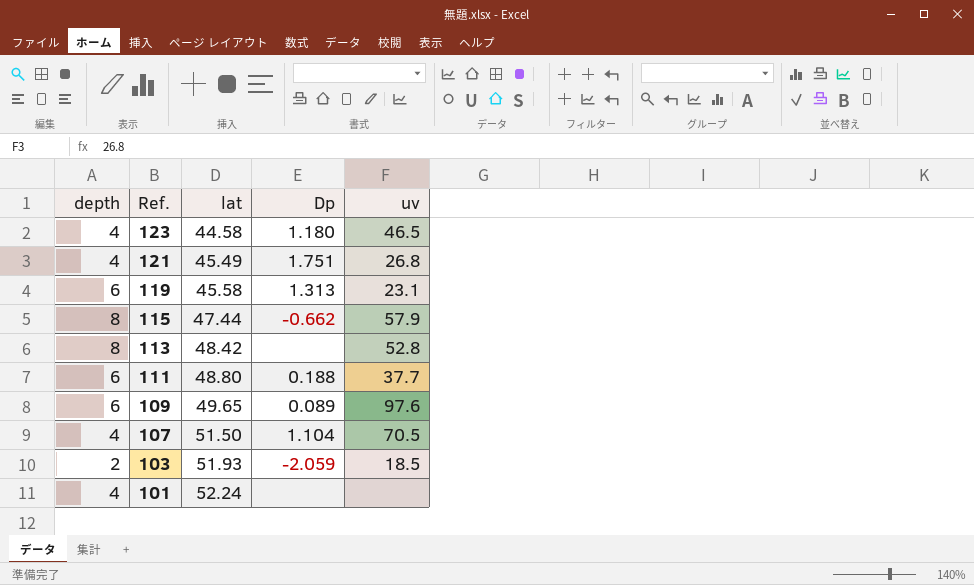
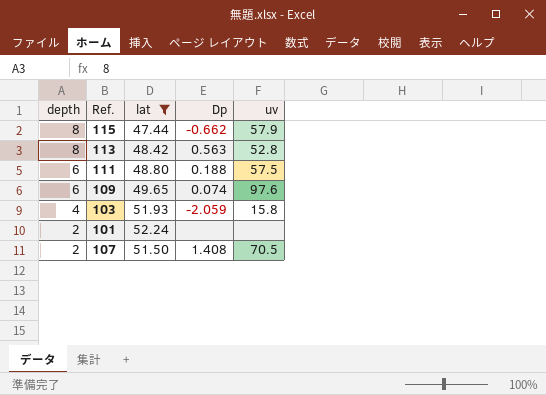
filter: none -> lat >= 47.44
row order: Ref. descending -> depth descending
113 | Dp: none -> 0.563
111 | uv: 37.7 -> 57.5
109 | Dp: 0.089 -> 0.074
103 | depth: 2 -> 4
103 | uv: 18.5 -> 15.8
101 | depth: 4 -> 2
107 | depth: 4 -> 2
107 | Dp: 1.104 -> 1.408

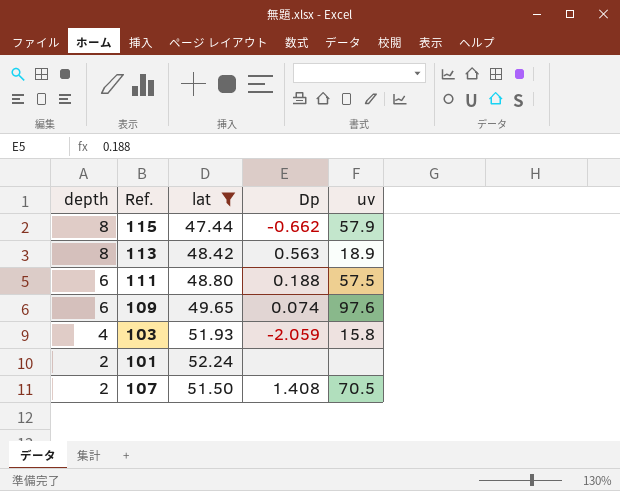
113 | uv: 52.8 -> 18.9

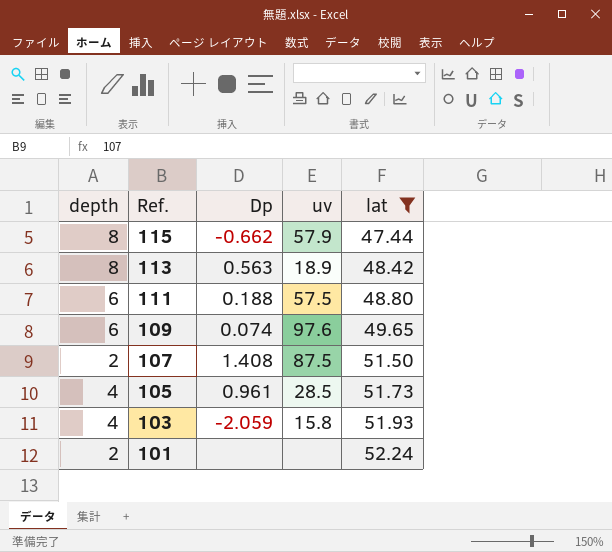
row order: depth descending -> Ref. descending
column lat | position: 3 -> 5
107 | uv: 70.5 -> 87.5
row 105: none -> 4 | 0.961 | 28.5 | 51.73

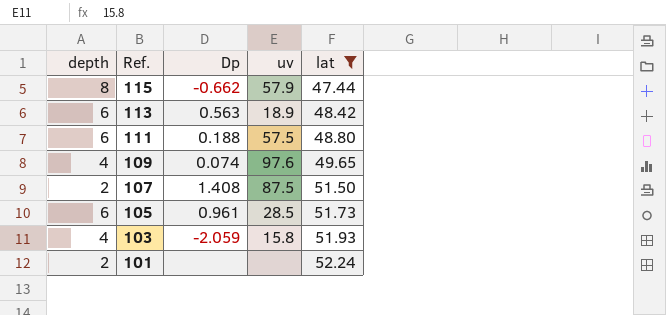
113 | depth: 8 -> 6
109 | depth: 6 -> 4
105 | depth: 4 -> 6

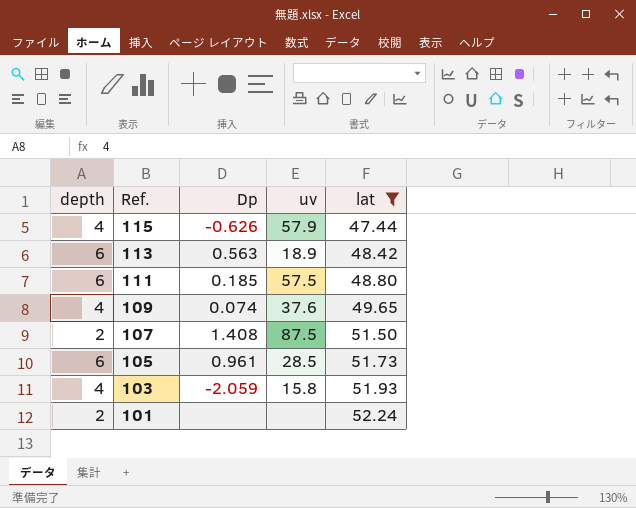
115 | depth: 8 -> 4
115 | Dp: -0.662 -> -0.626
111 | Dp: 0.188 -> 0.185
109 | uv: 97.6 -> 37.6

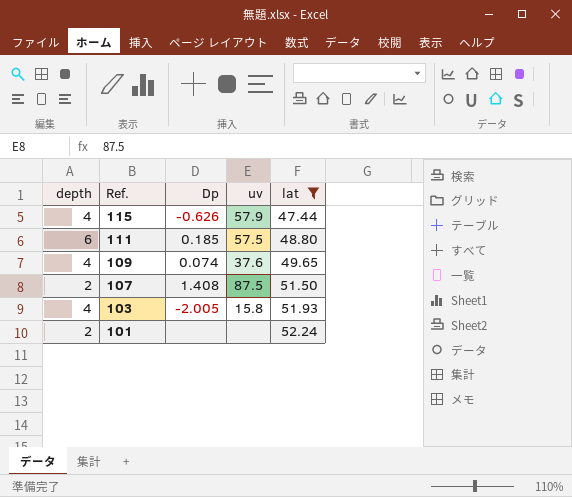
row 113: 6 | 0.563 | 18.9 | 48.42 -> none
row 105: 6 | 0.961 | 28.5 | 51.73 -> none
103 | Dp: -2.059 -> -2.005

